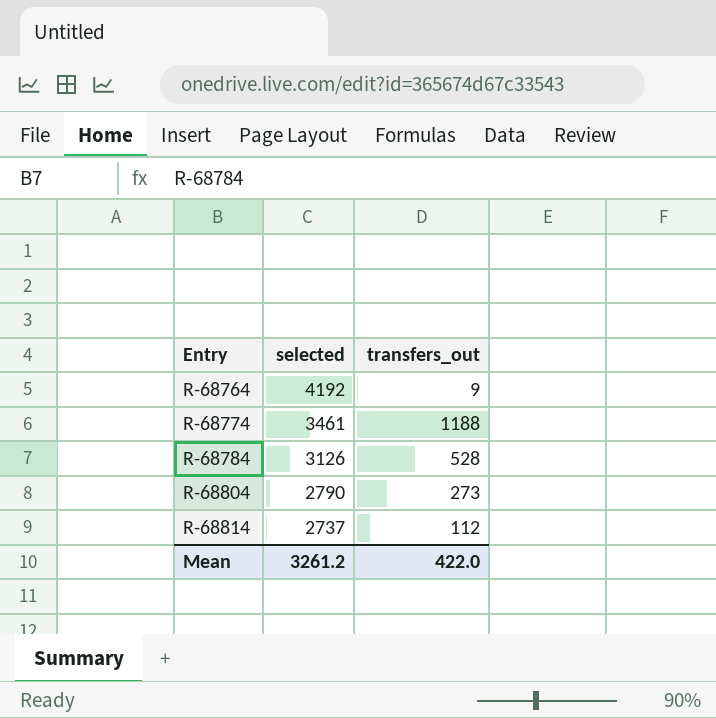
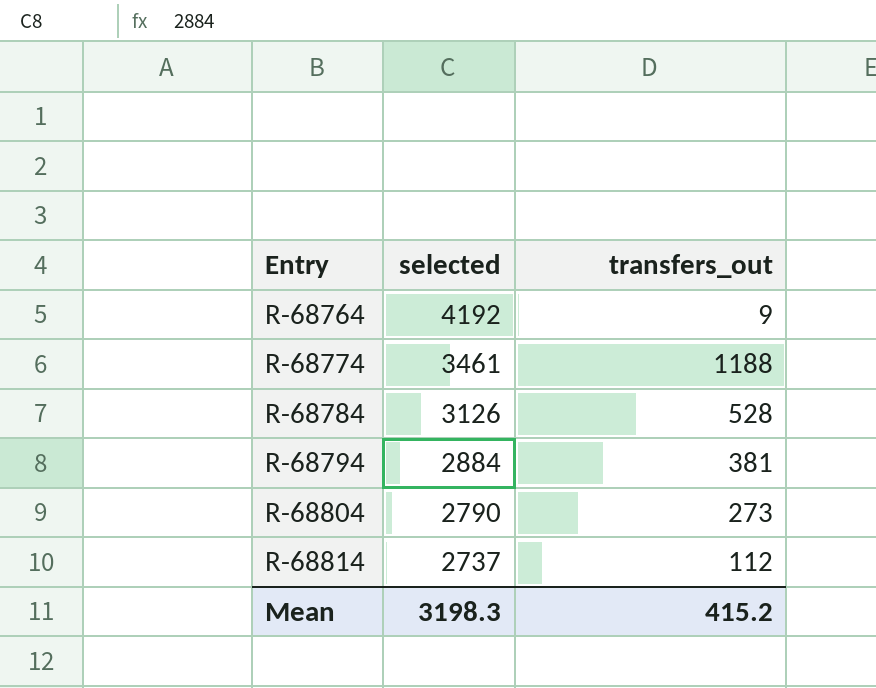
row R-68794: none -> 2884 | 381
Mean | selected: 3261.2 -> 3198.3
Mean | transfers_out: 422.0 -> 415.2

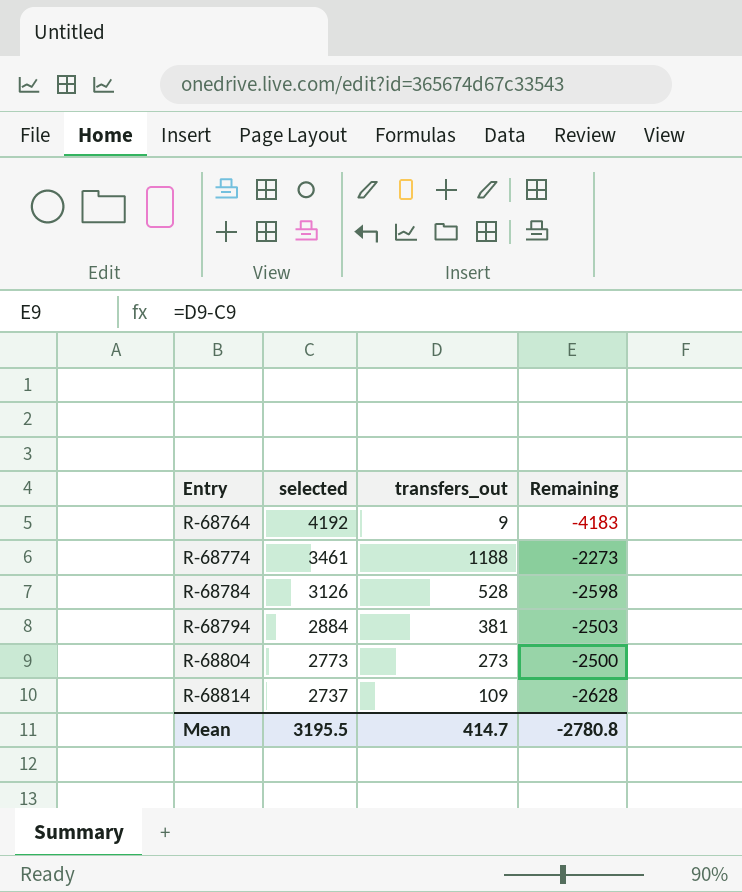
column Remaining | formula: none -> [transfers_out] - [selected]
R-68804 | selected: 2790 -> 2773
R-68814 | transfers_out: 112 -> 109
Mean | selected: 3198.3 -> 3195.5
Mean | transfers_out: 415.2 -> 414.7

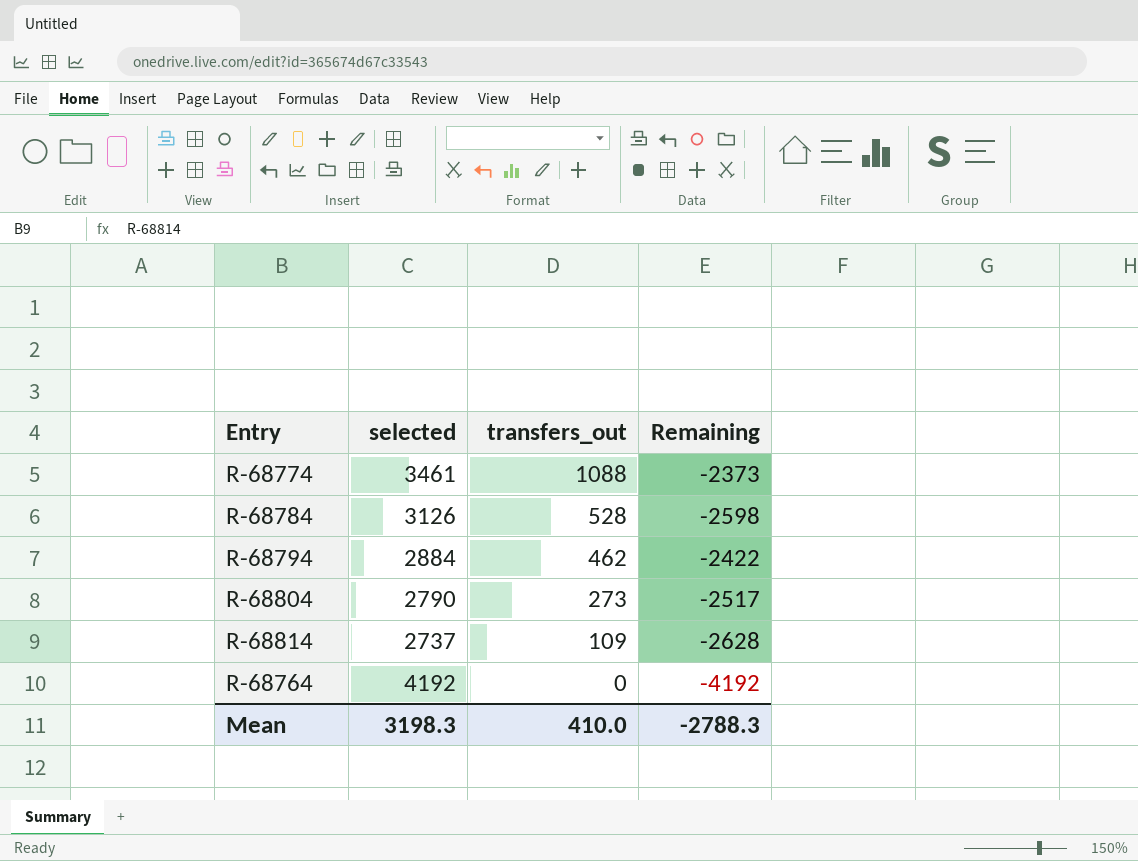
row order: Entry ascending -> transfers_out descending
R-68774 | transfers_out: 1188 -> 1088
R-68774 | Remaining: -2273 -> -2373
R-68794 | transfers_out: 381 -> 462
R-68794 | Remaining: -2503 -> -2422
R-68804 | selected: 2773 -> 2790
R-68804 | Remaining: -2500 -> -2517
R-68764 | transfers_out: 9 -> 0
R-68764 | Remaining: -4183 -> -4192
Mean | selected: 3195.5 -> 3198.3
Mean | transfers_out: 414.7 -> 410.0
Mean | Remaining: -2780.8 -> -2788.3

